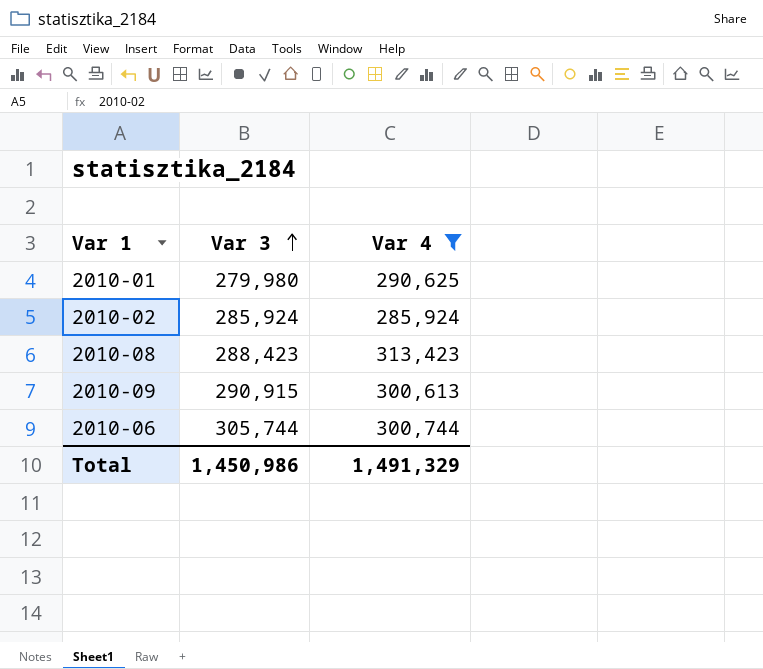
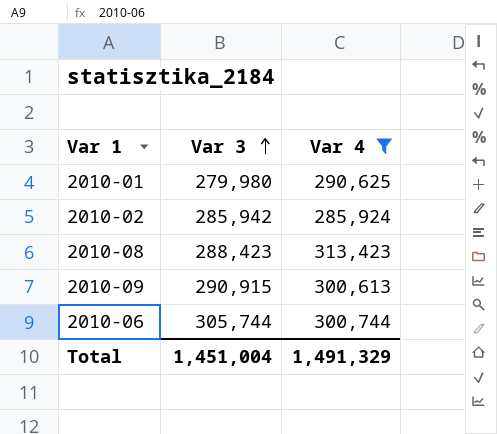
2010-02 | Var 3: 285,924 -> 285,942
Total | Var 3: 1,450,986 -> 1,451,004

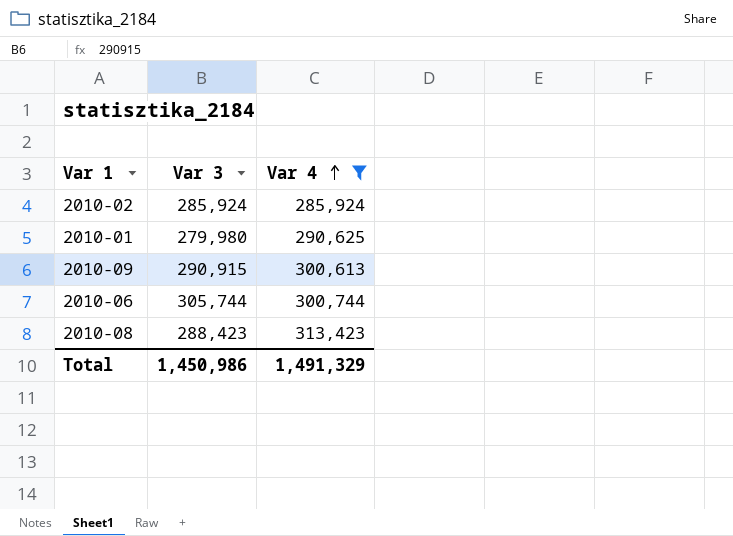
row order: Var 3 ascending -> Var 4 ascending
2010-02 | Var 3: 285,942 -> 285,924
Total | Var 3: 1,451,004 -> 1,450,986

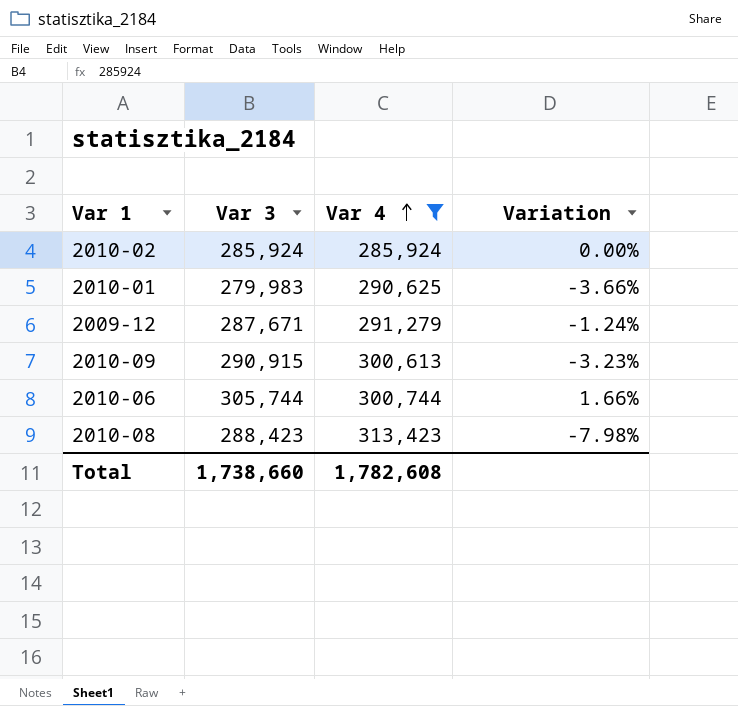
column Variation | formula: none -> ([Var 3] - [Var 4]) / [Var 4]
2010-01 | Var 3: 279,980 -> 279,983
row 2009-12: none -> 287,671 | 291,279 | -1.24%
Total | Var 3: 1,450,986 -> 1,738,660
Total | Var 4: 1,491,329 -> 1,782,608

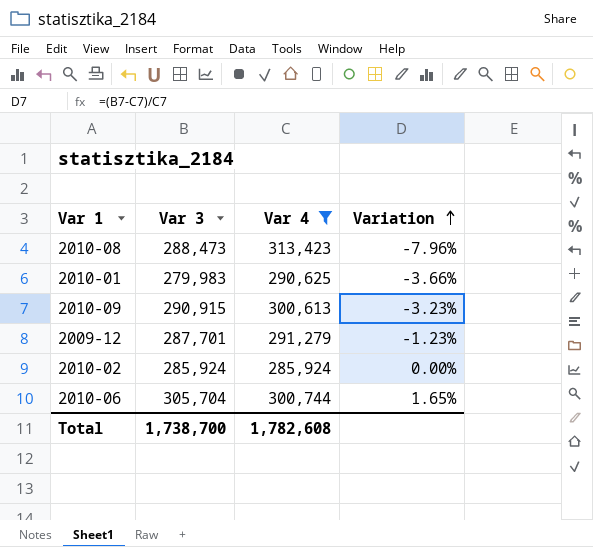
row order: Var 4 ascending -> Variation ascending
2010-08 | Var 3: 288,423 -> 288,473
2010-08 | Variation: -7.98% -> -7.96%
2009-12 | Var 3: 287,671 -> 287,701
2009-12 | Variation: -1.24% -> -1.23%
2010-06 | Var 3: 305,744 -> 305,704
2010-06 | Variation: 1.66% -> 1.65%
Total | Var 3: 1,738,660 -> 1,738,700

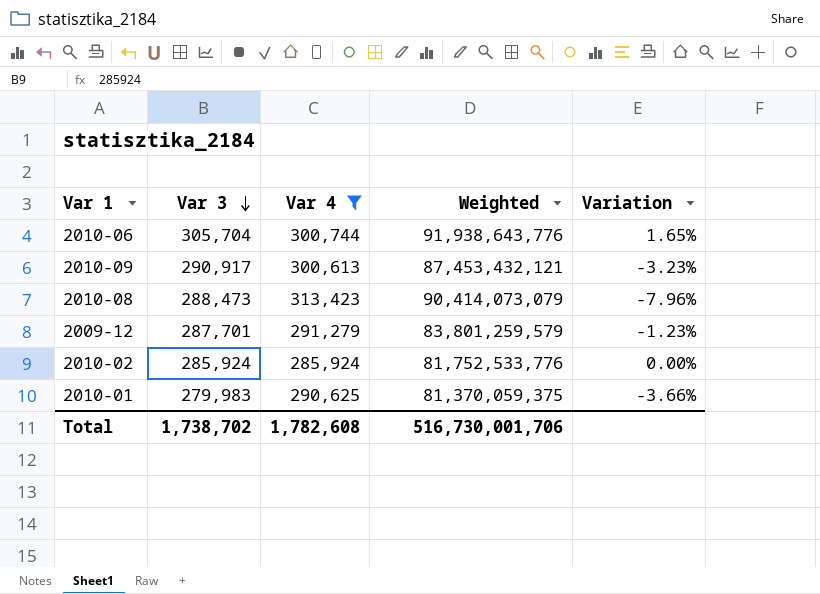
row order: Variation ascending -> Var 3 descending
column Weighted | formula: none -> [Var 3] * [Var 4]
2010-09 | Var 3: 290,915 -> 290,917
Total | Var 3: 1,738,700 -> 1,738,702

